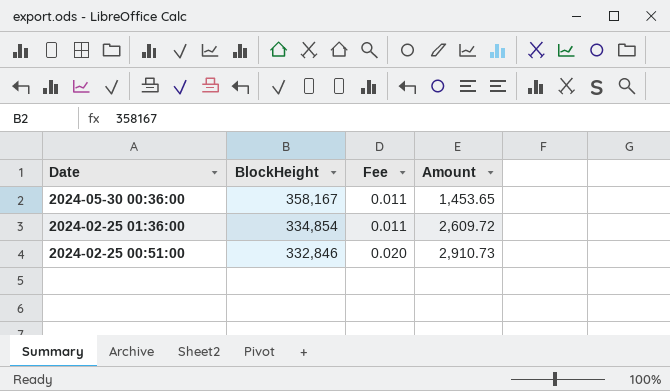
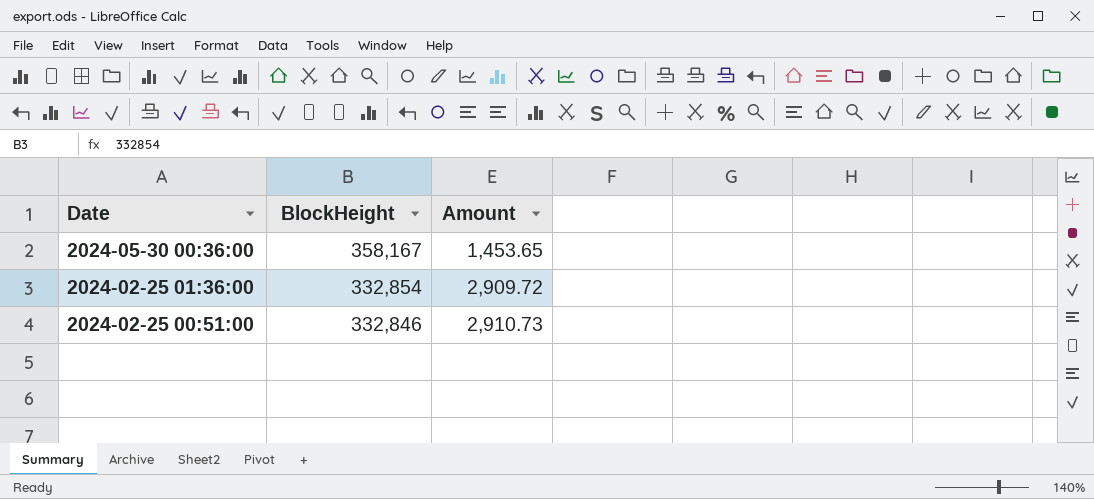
column Fee | position: 3 -> none
2024-02-25 01:36:00 | BlockHeight: 334,854 -> 332,854
2024-02-25 01:36:00 | Amount: 2,609.72 -> 2,909.72

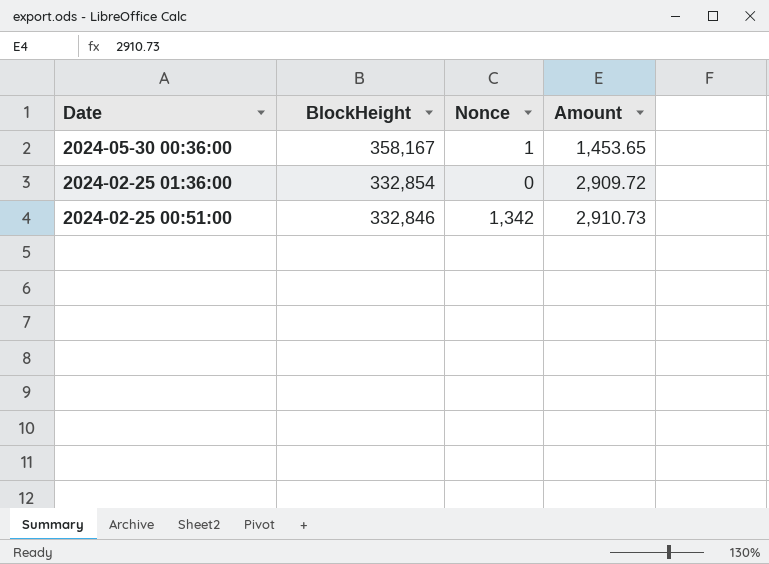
column Nonce | position: none -> 3

